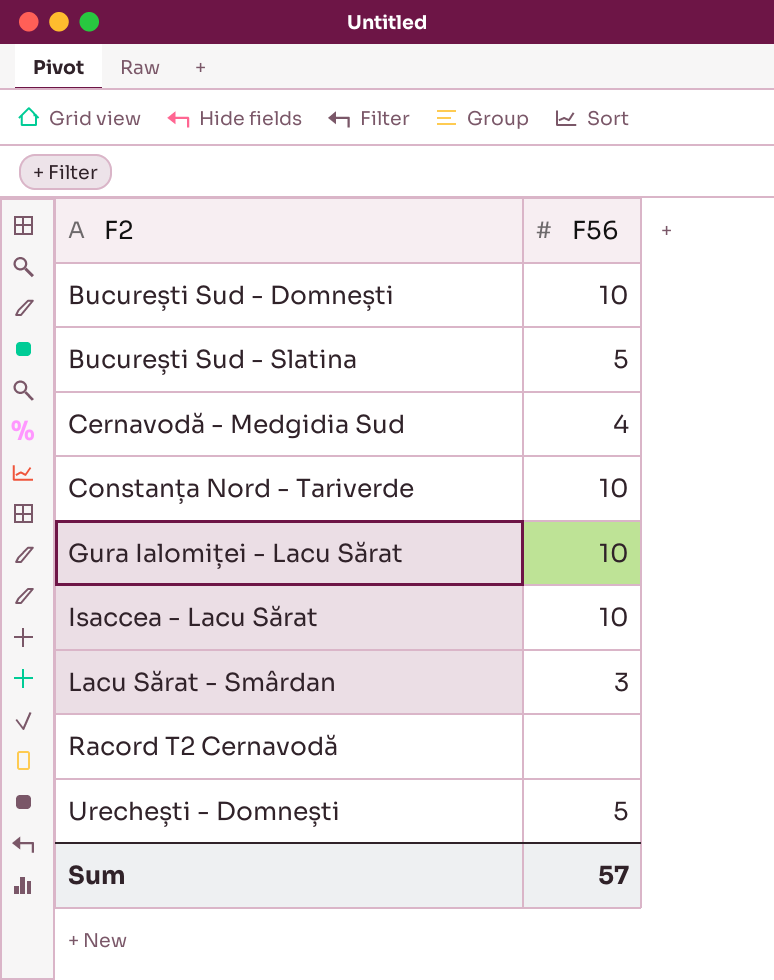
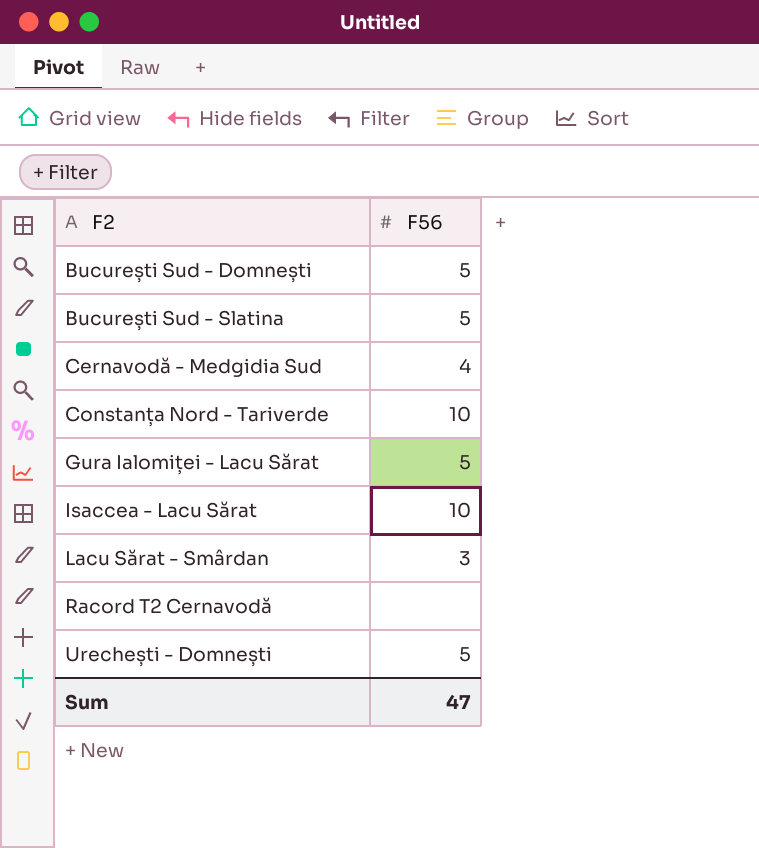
București Sud - Domnești | F56: 10 -> 5
Gura Ialomiței - Lacu Sărat | F56: 10 -> 5
Sum | F56: 57 -> 47

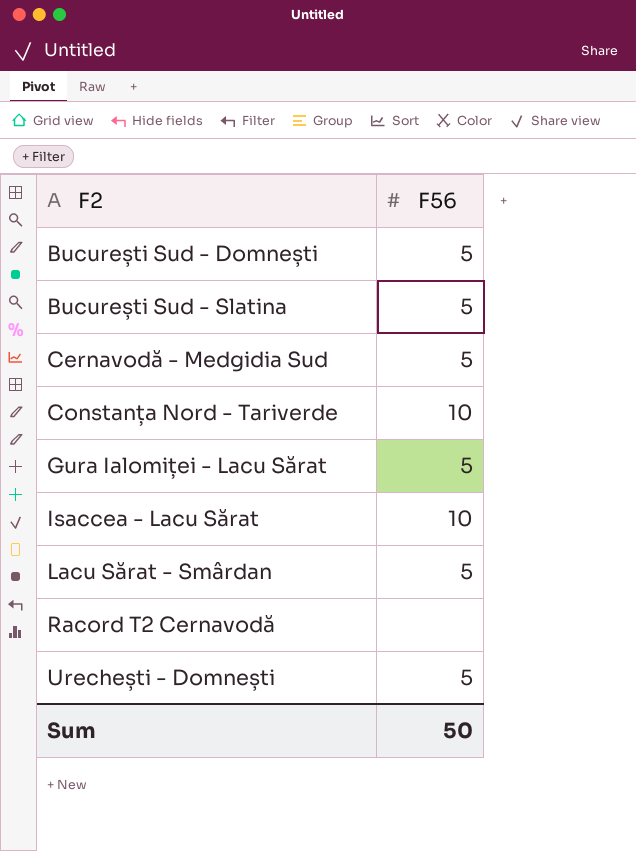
Cernavodă - Medgidia Sud | F56: 4 -> 5
Lacu Sărat - Smârdan | F56: 3 -> 5
Sum | F56: 47 -> 50

